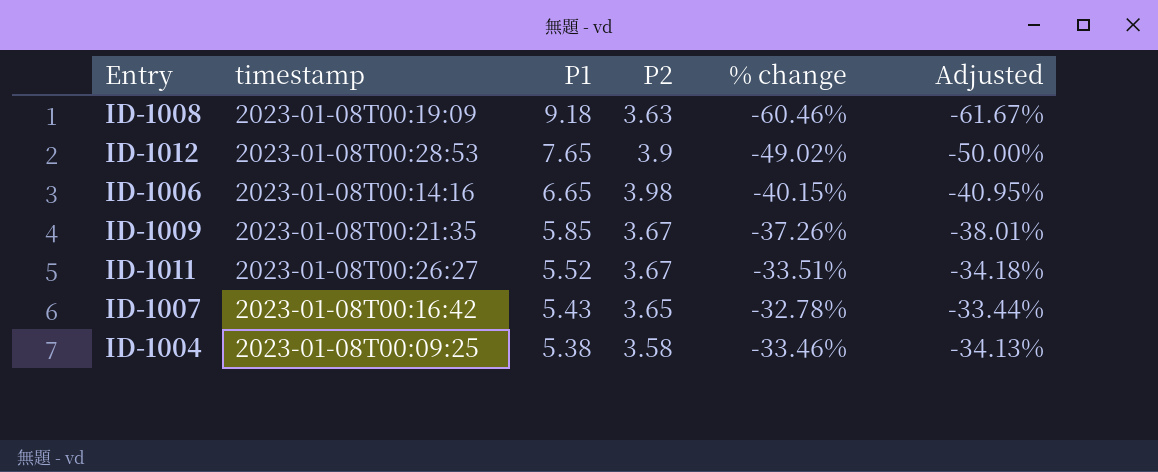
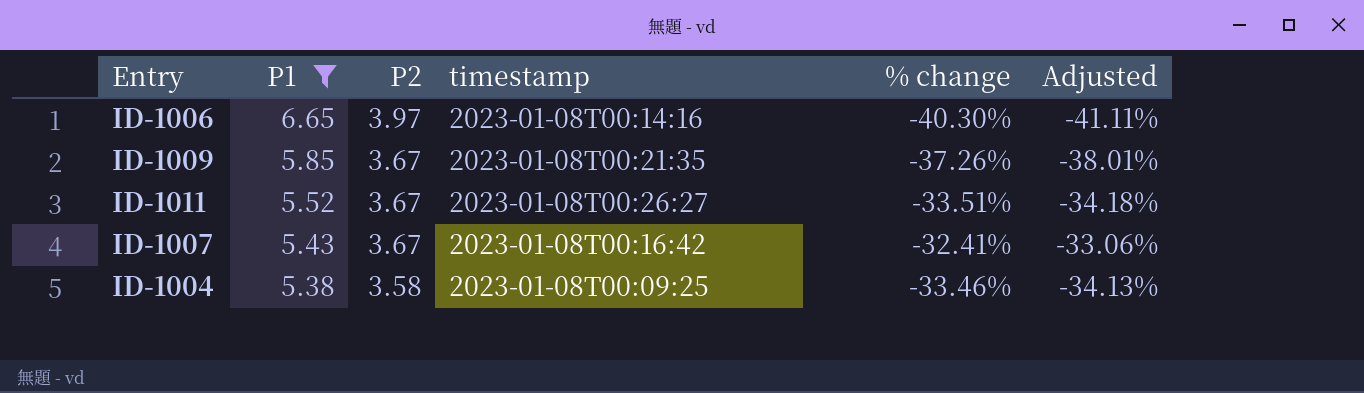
filter: none -> P1 <= 6.65
column timestamp | position: 2 -> 4
ID-1006 | P2: 3.98 -> 3.97
ID-1006 | % change: -40.15% -> -40.30%
ID-1006 | Adjusted: -40.95% -> -41.11%
ID-1007 | P2: 3.65 -> 3.67
ID-1007 | % change: -32.78% -> -32.41%
ID-1007 | Adjusted: -33.44% -> -33.06%

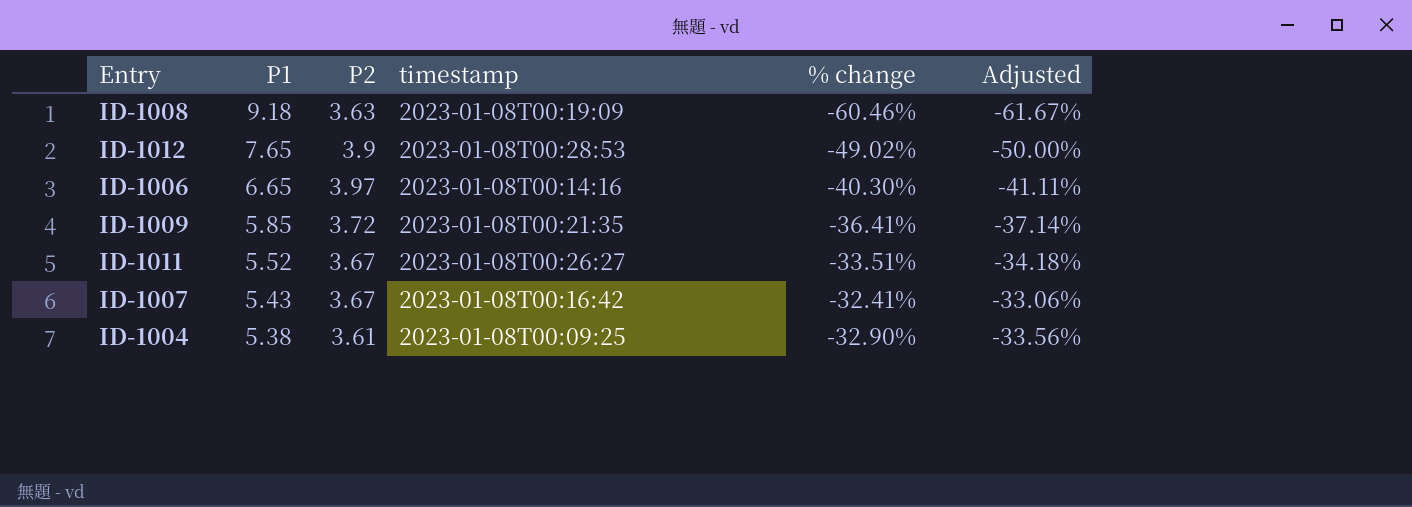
filter: P1 <= 6.65 -> none
ID-1009 | P2: 3.67 -> 3.72
ID-1009 | % change: -37.26% -> -36.41%
ID-1009 | Adjusted: -38.01% -> -37.14%
ID-1004 | P2: 3.58 -> 3.61
ID-1004 | % change: -33.46% -> -32.90%
ID-1004 | Adjusted: -34.13% -> -33.56%

